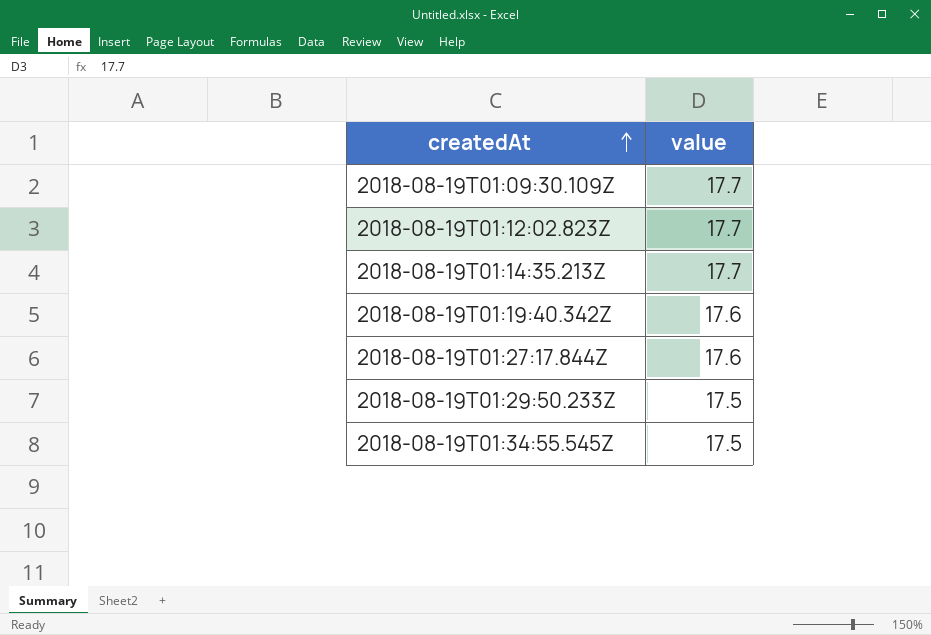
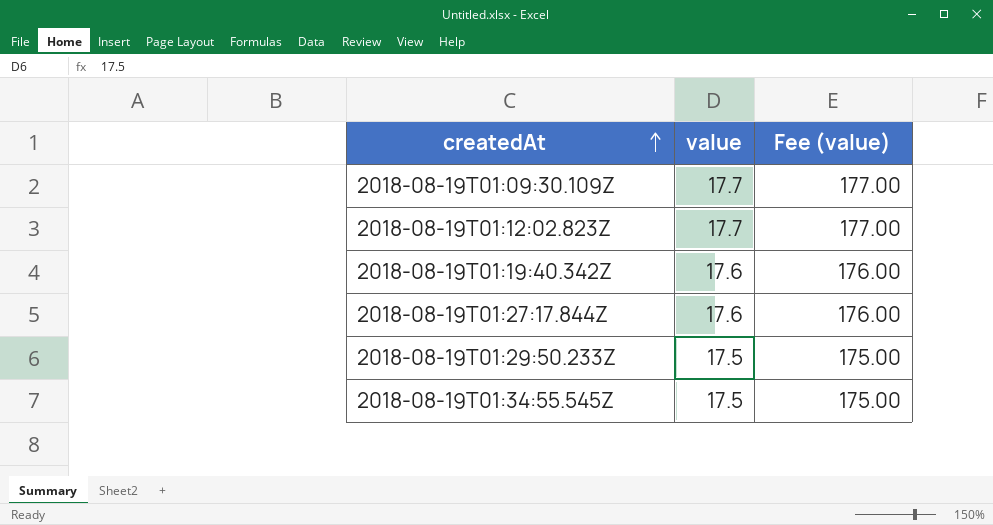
column Fee (value) | formula: none -> [value] * 10
row 2018-08-19T01:14:35.213Z: 17.7 -> none

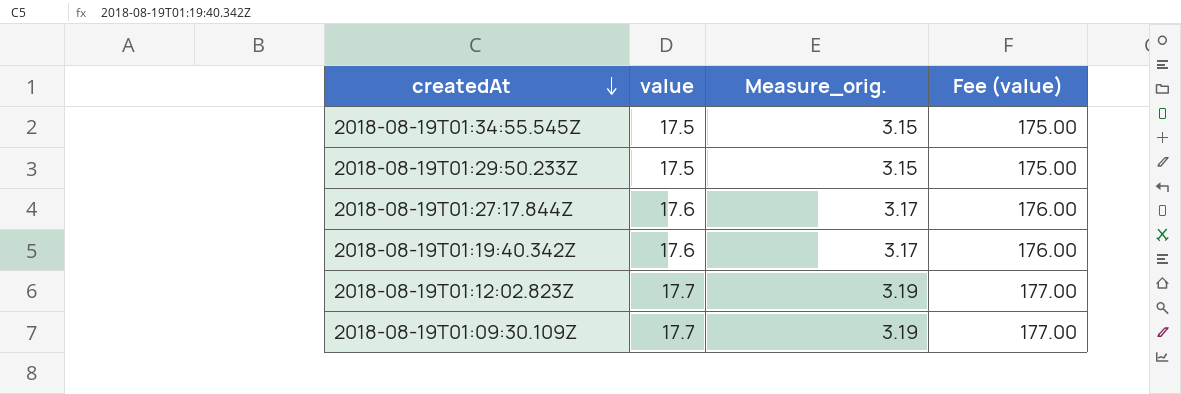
row order: createdAt ascending -> createdAt descending
column Measure_orig. | formula: none -> [value] * 0.18

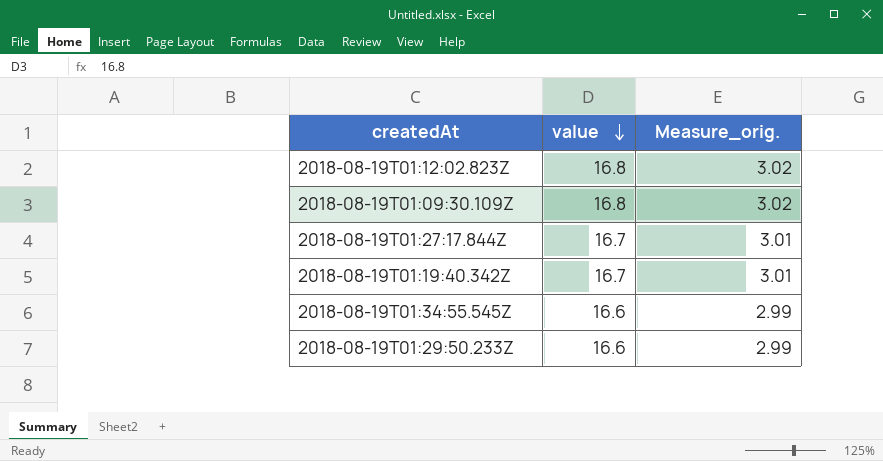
row order: createdAt descending -> value descending
column Fee (value) | formula: [value] * 10 -> none
2018-08-19T01:12:02.823Z | value: 17.7 -> 16.8
2018-08-19T01:12:02.823Z | Measure_orig.: 3.19 -> 3.02
2018-08-19T01:09:30.109Z | value: 17.7 -> 16.8
2018-08-19T01:09:30.109Z | Measure_orig.: 3.19 -> 3.02
2018-08-19T01:27:17.844Z | value: 17.6 -> 16.7
2018-08-19T01:27:17.844Z | Measure_orig.: 3.17 -> 3.01
2018-08-19T01:19:40.342Z | value: 17.6 -> 16.7
2018-08-19T01:19:40.342Z | Measure_orig.: 3.17 -> 3.01
2018-08-19T01:34:55.545Z | value: 17.5 -> 16.6
2018-08-19T01:34:55.545Z | Measure_orig.: 3.15 -> 2.99
2018-08-19T01:29:50.233Z | value: 17.5 -> 16.6
2018-08-19T01:29:50.233Z | Measure_orig.: 3.15 -> 2.99

